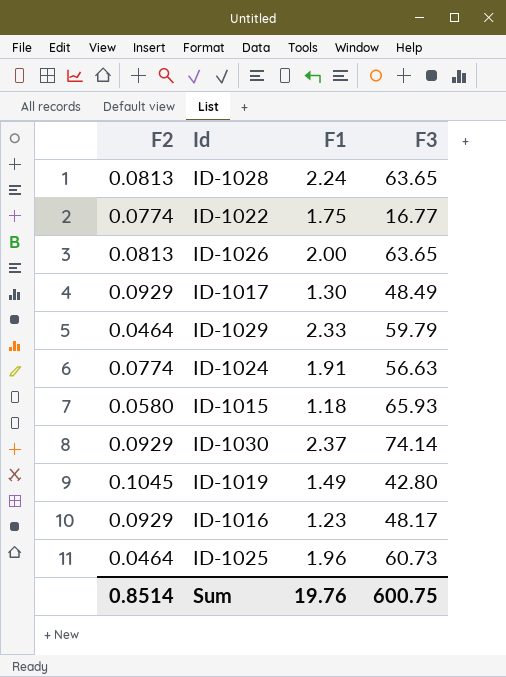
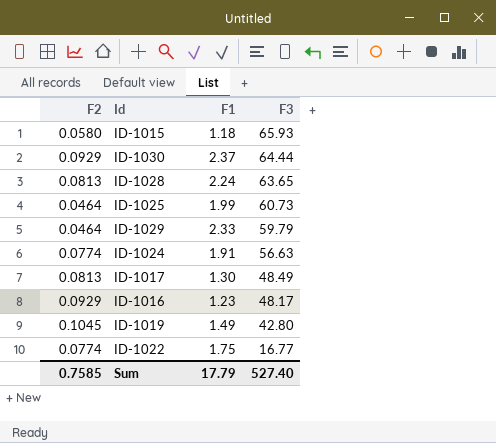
row order: none -> F3 descending
row ID-1026: 0.0813 | 2.00 | 63.65 -> none
ID-1030 | F3: 74.14 -> 64.44
ID-1025 | F1: 1.96 -> 1.99
ID-1017 | F2: 0.0929 -> 0.0813
Sum | F2: 0.8514 -> 0.7585
Sum | F1: 19.76 -> 17.79
Sum | F3: 600.75 -> 527.40

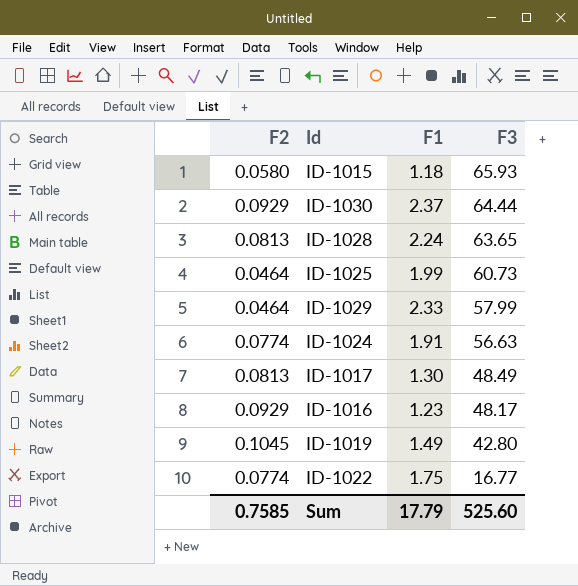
ID-1029 | F3: 59.79 -> 57.99
Sum | F3: 527.40 -> 525.60

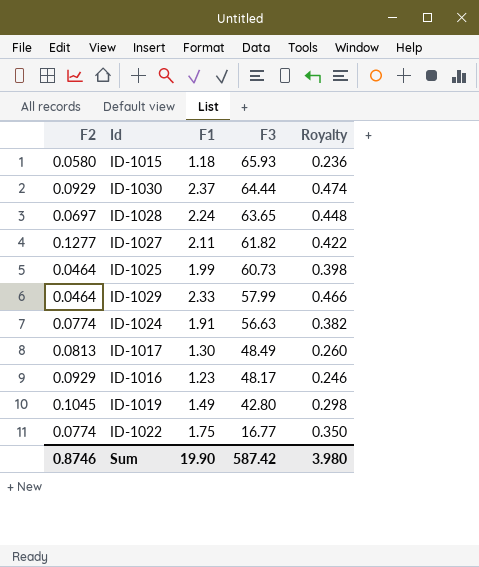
column Royalty | formula: none -> [F1] * 0.2
ID-1028 | F2: 0.0813 -> 0.0697
row ID-1027: none -> 0.1277 | 2.11 | 61.82 | 0.422
Sum | F2: 0.7585 -> 0.8746
Sum | F1: 17.79 -> 19.90
Sum | F3: 525.60 -> 587.42

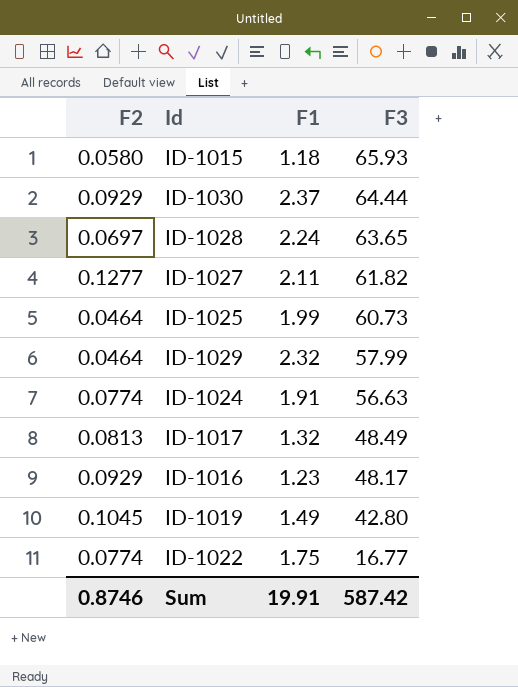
column Royalty | formula: [F1] * 0.2 -> none
ID-1029 | F1: 2.33 -> 2.32
ID-1017 | F1: 1.30 -> 1.32
Sum | F1: 19.90 -> 19.91

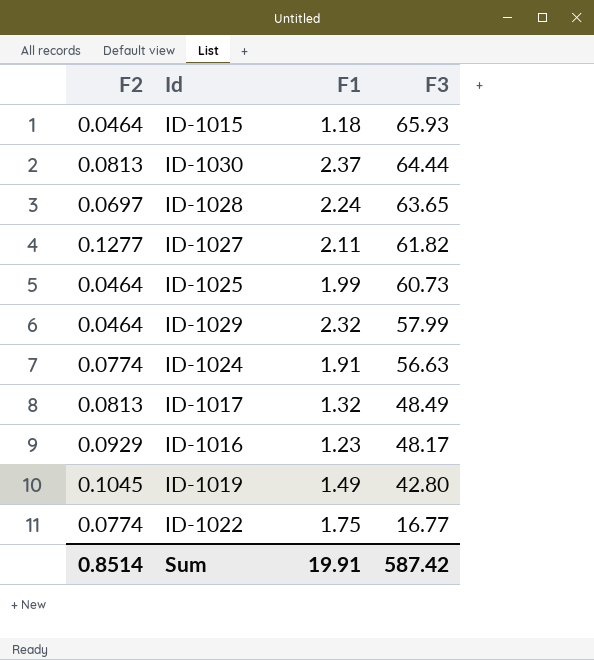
ID-1015 | F2: 0.0580 -> 0.0464
ID-1030 | F2: 0.0929 -> 0.0813
Sum | F2: 0.8746 -> 0.8514

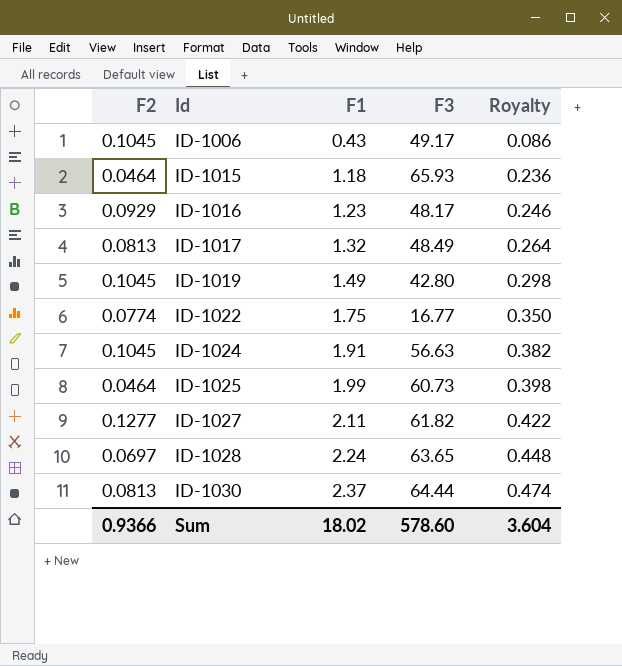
row order: F3 descending -> Id ascending
column Royalty | formula: none -> [F1] * 0.2
row ID-1029: 0.0464 | 2.32 | 57.99 -> none
row ID-1006: none -> 0.1045 | 0.43 | 49.17 | 0.086
ID-1024 | F2: 0.0774 -> 0.1045
Sum | F2: 0.8514 -> 0.9366
Sum | F1: 19.91 -> 18.02
Sum | F3: 587.42 -> 578.60

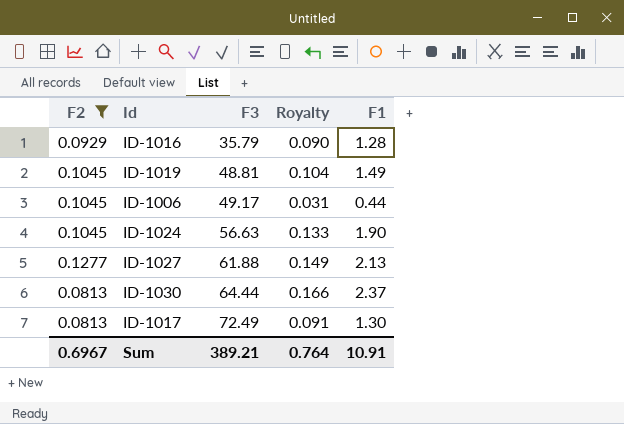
filter: none -> F2 >= 0.0813
row order: Id ascending -> F3 ascending
column Royalty | formula: [F1] * 0.2 -> [F1] * 0.07
column F1 | position: 3 -> 5
ID-1016 | F3: 48.17 -> 35.79
ID-1016 | F1: 1.23 -> 1.28
ID-1019 | F3: 42.80 -> 48.81
ID-1006 | F1: 0.43 -> 0.44
ID-1024 | F1: 1.91 -> 1.90
ID-1027 | F3: 61.82 -> 61.88
ID-1027 | F1: 2.11 -> 2.13
ID-1017 | F3: 48.49 -> 72.49
ID-1017 | F1: 1.32 -> 1.30
Sum | F2: 0.9366 -> 0.6967
Sum | F3: 578.60 -> 389.21
Sum | Royalty: 3.604 -> 0.764
Sum | F1: 18.02 -> 10.91

